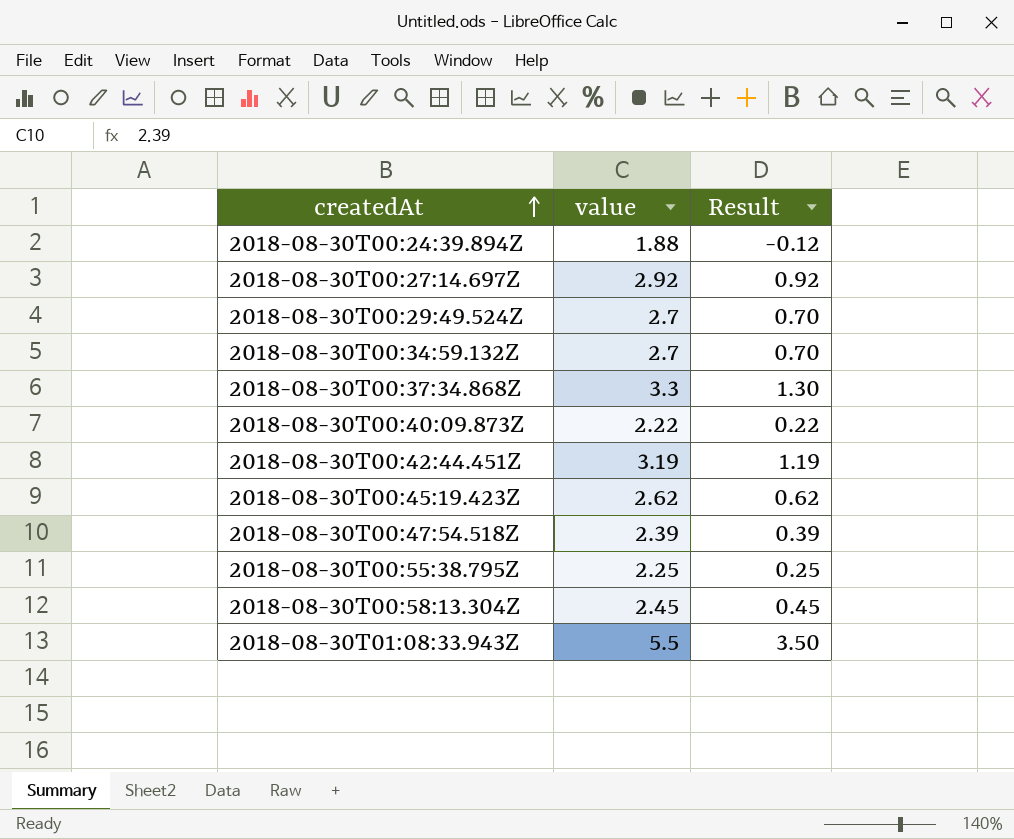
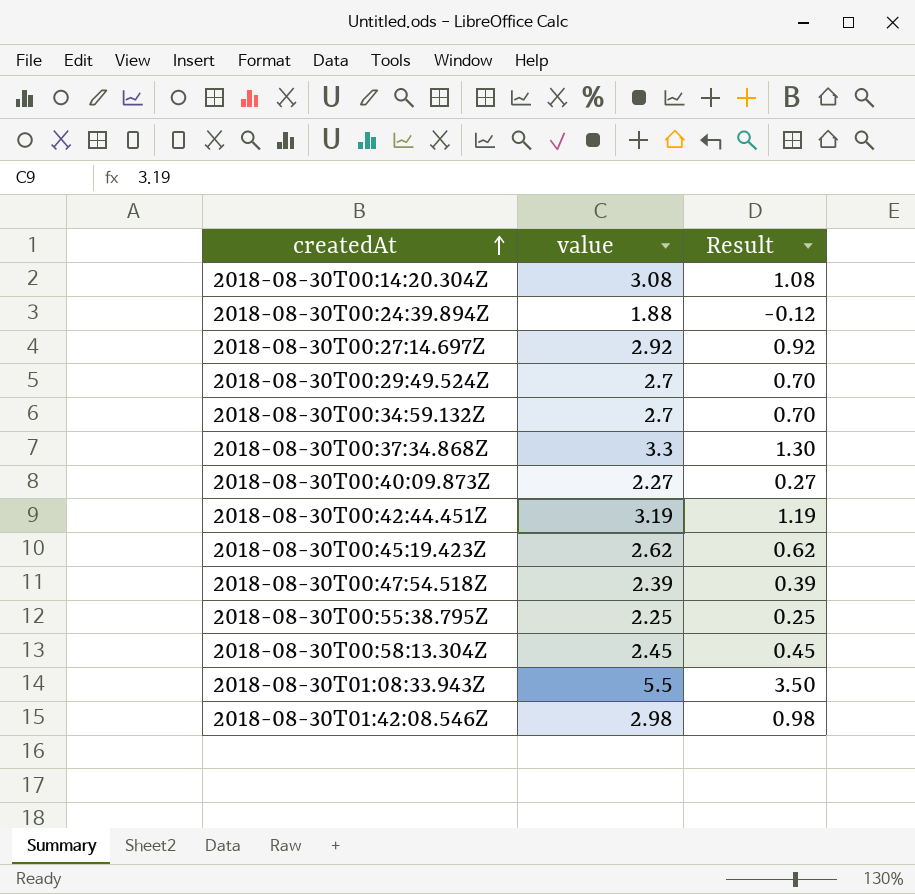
row 2018-08-30T00:14:20.304Z: none -> 3.08 | 1.08
2018-08-30T00:40:09.873Z | value: 2.22 -> 2.27
2018-08-30T00:40:09.873Z | Result: 0.22 -> 0.27
row 2018-08-30T01:42:08.546Z: none -> 2.98 | 0.98

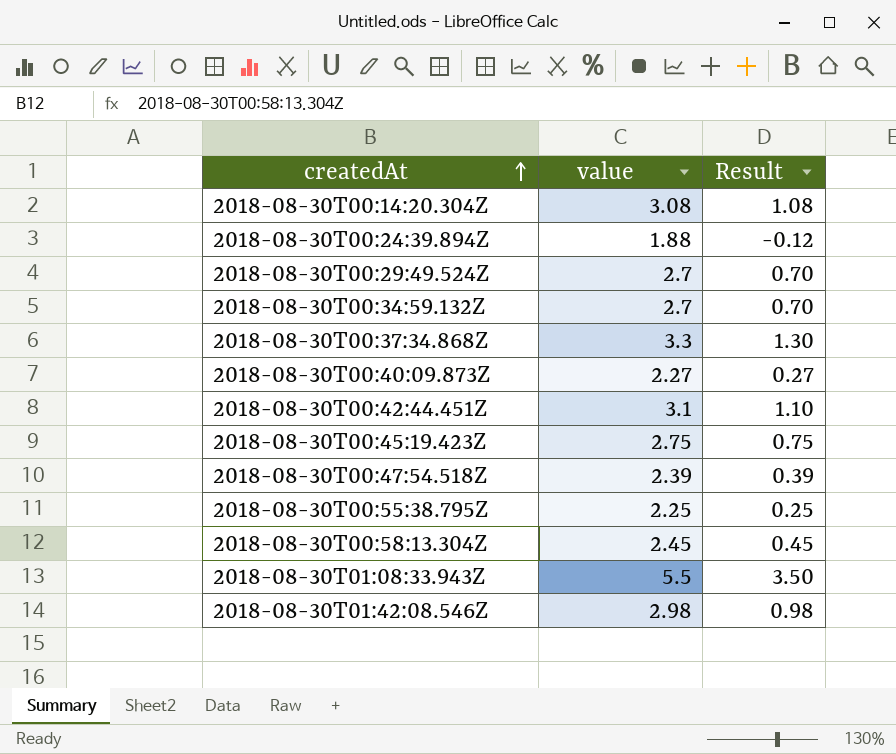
row 2018-08-30T00:27:14.697Z: 2.92 | 0.92 -> none
2018-08-30T00:42:44.451Z | value: 3.19 -> 3.1
2018-08-30T00:42:44.451Z | Result: 1.19 -> 1.10
2018-08-30T00:45:19.423Z | value: 2.62 -> 2.75
2018-08-30T00:45:19.423Z | Result: 0.62 -> 0.75

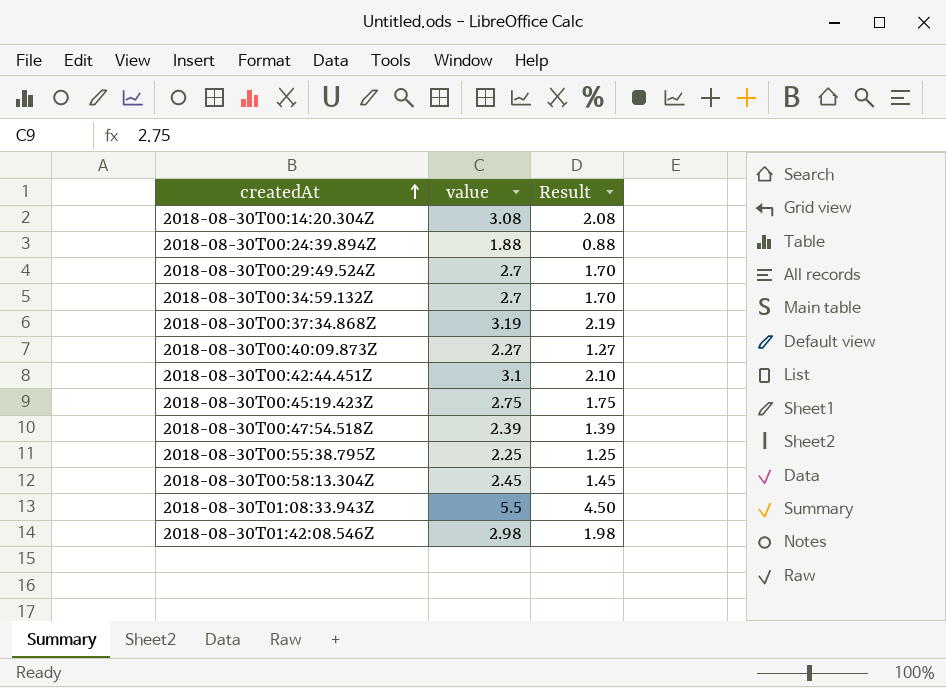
column Result | formula: [value] - 2 -> [value] - 1
2018-08-30T00:37:34.868Z | value: 3.3 -> 3.19

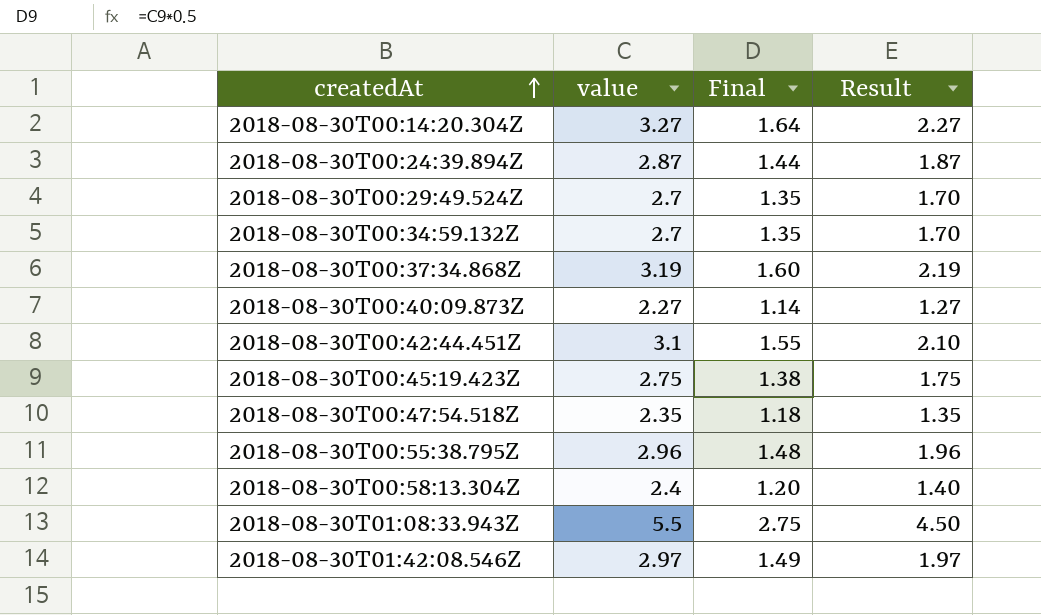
column Final | formula: none -> [value] * 0.5
2018-08-30T00:14:20.304Z | value: 3.08 -> 3.27
2018-08-30T00:14:20.304Z | Result: 2.08 -> 2.27
2018-08-30T00:24:39.894Z | value: 1.88 -> 2.87
2018-08-30T00:24:39.894Z | Result: 0.88 -> 1.87
2018-08-30T00:47:54.518Z | value: 2.39 -> 2.35
2018-08-30T00:47:54.518Z | Result: 1.39 -> 1.35
2018-08-30T00:55:38.795Z | value: 2.25 -> 2.96
2018-08-30T00:55:38.795Z | Result: 1.25 -> 1.96
2018-08-30T00:58:13.304Z | value: 2.45 -> 2.4
2018-08-30T00:58:13.304Z | Result: 1.45 -> 1.40
2018-08-30T01:42:08.546Z | value: 2.98 -> 2.97
2018-08-30T01:42:08.546Z | Result: 1.98 -> 1.97

